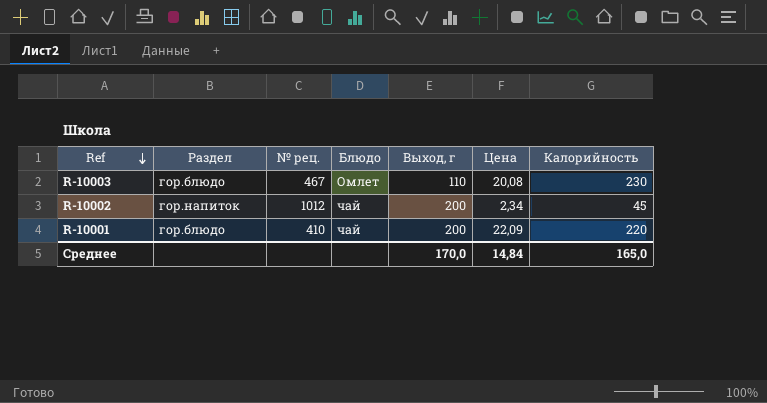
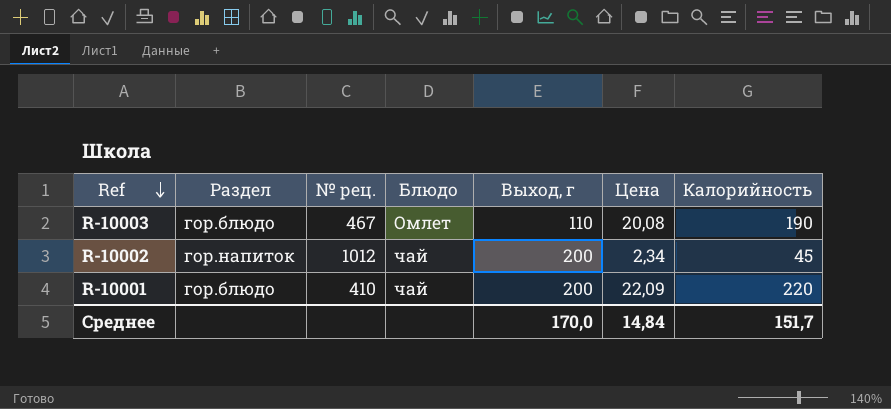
R-10003 | Калорийность: 230 -> 190
Среднее | Калорийность: 165,0 -> 151,7

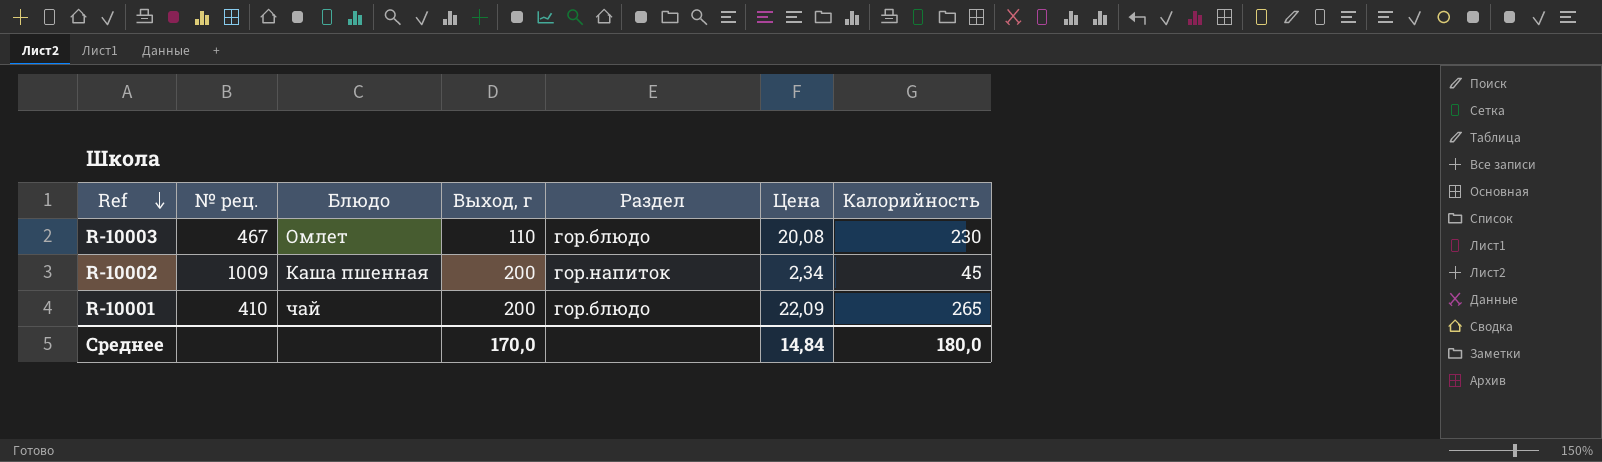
column Раздел | position: 2 -> 5
R-10003 | Калорийность: 190 -> 230
R-10002 | № рец.: 1012 -> 1009
R-10002 | Блюдо: чай -> Каша пшенная
R-10001 | Калорийность: 220 -> 265
Среднее | Калорийность: 151,7 -> 180,0

